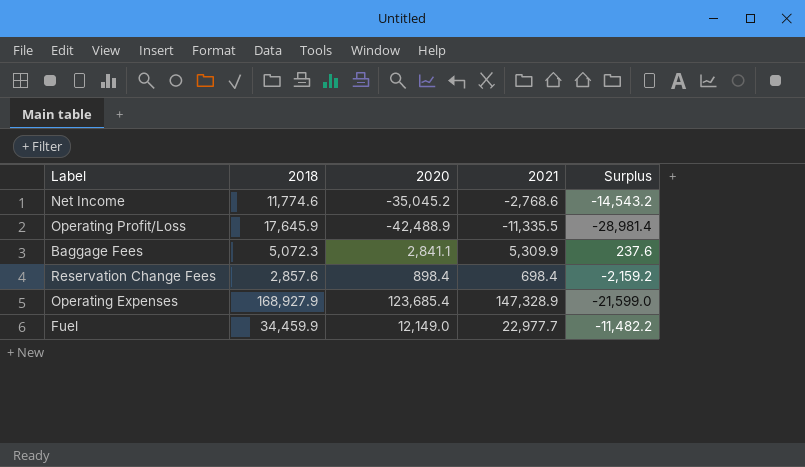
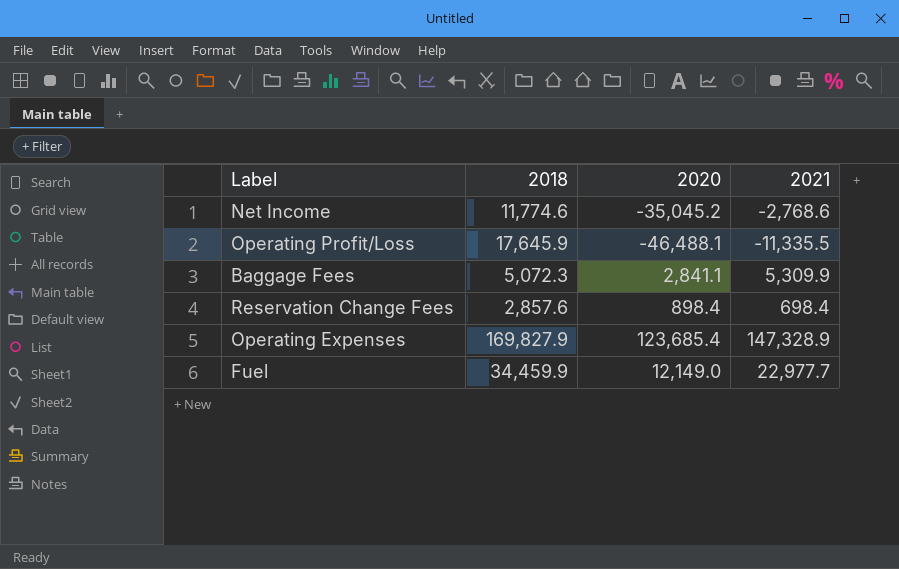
column Surplus | formula: [2021] - [2018] -> none
Operating Profit/Loss | 2020: -42,488.9 -> -46,488.1
Operating Expenses | 2018: 168,927.9 -> 169,827.9

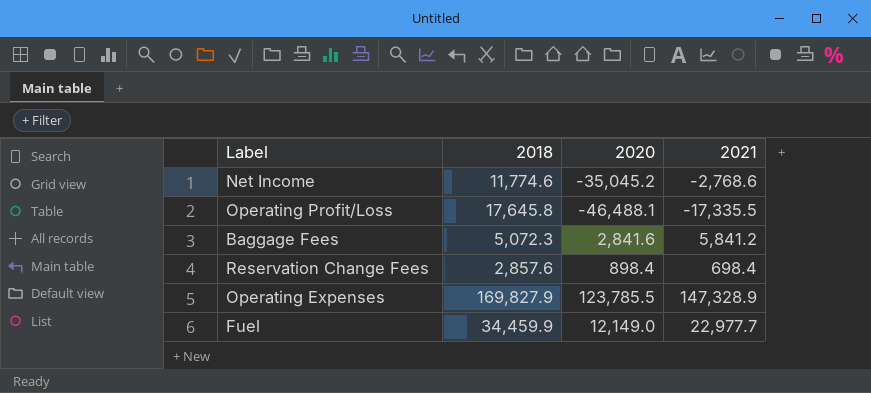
Operating Profit/Loss | 2018: 17,645.9 -> 17,645.8
Operating Profit/Loss | 2021: -11,335.5 -> -17,335.5
Baggage Fees | 2020: 2,841.1 -> 2,841.6
Baggage Fees | 2021: 5,309.9 -> 5,841.2
Operating Expenses | 2020: 123,685.4 -> 123,785.5

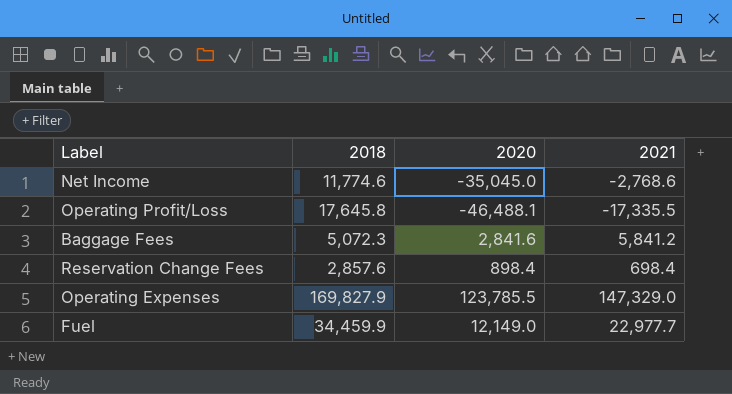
Net Income | 2020: -35,045.2 -> -35,045.0
Operating Expenses | 2021: 147,328.9 -> 147,329.0

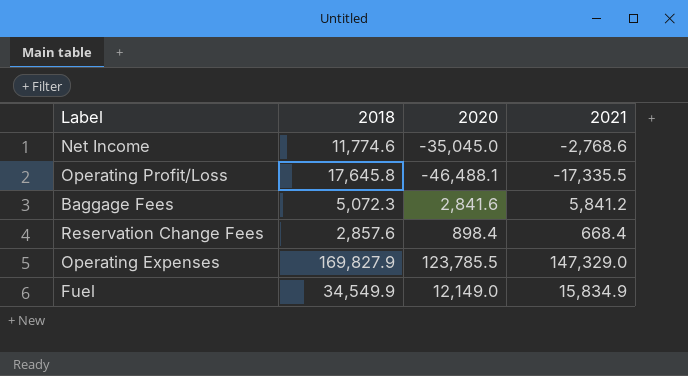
Reservation Change Fees | 2021: 698.4 -> 668.4
Fuel | 2018: 34,459.9 -> 34,549.9
Fuel | 2021: 22,977.7 -> 15,834.9

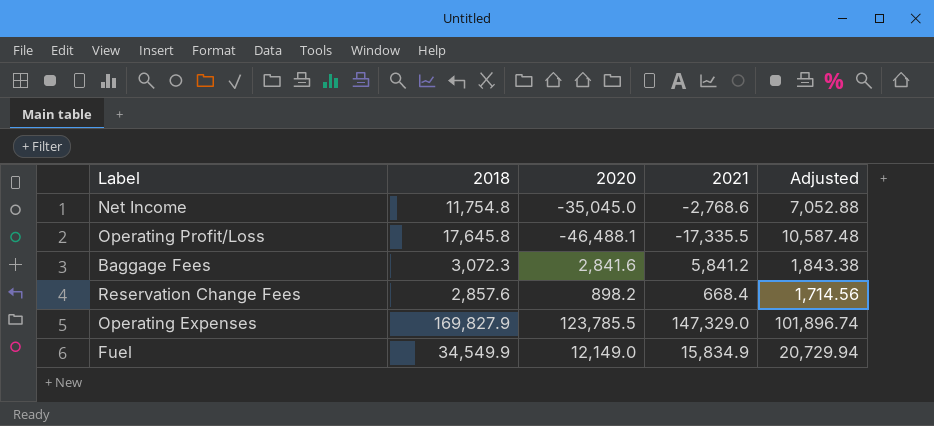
column Adjusted | formula: none -> [2018] * 0.6
Net Income | 2018: 11,774.6 -> 11,754.8
Baggage Fees | 2018: 5,072.3 -> 3,072.3
Reservation Change Fees | 2020: 898.4 -> 898.2

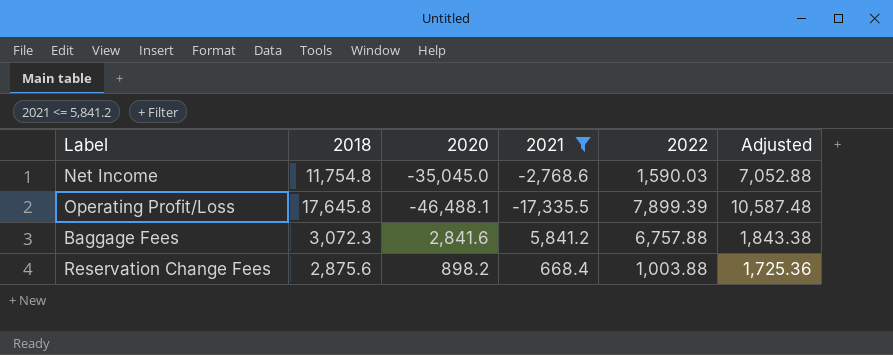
filter: none -> 2021 <= 5,841.2
column 2022 | position: none -> 5
Reservation Change Fees | 2018: 2,857.6 -> 2,875.6
Reservation Change Fees | Adjusted: 1,714.56 -> 1,725.36

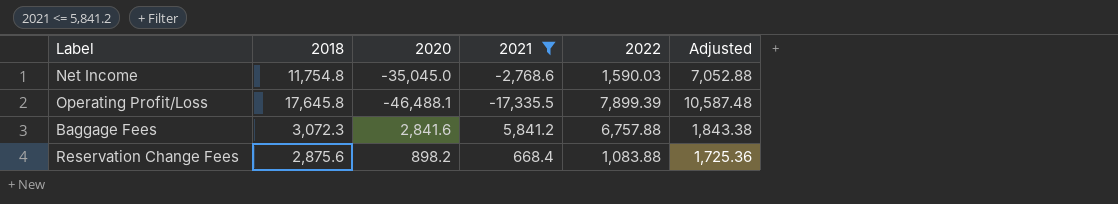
Reservation Change Fees | 2022: 1,003.88 -> 1,083.88

